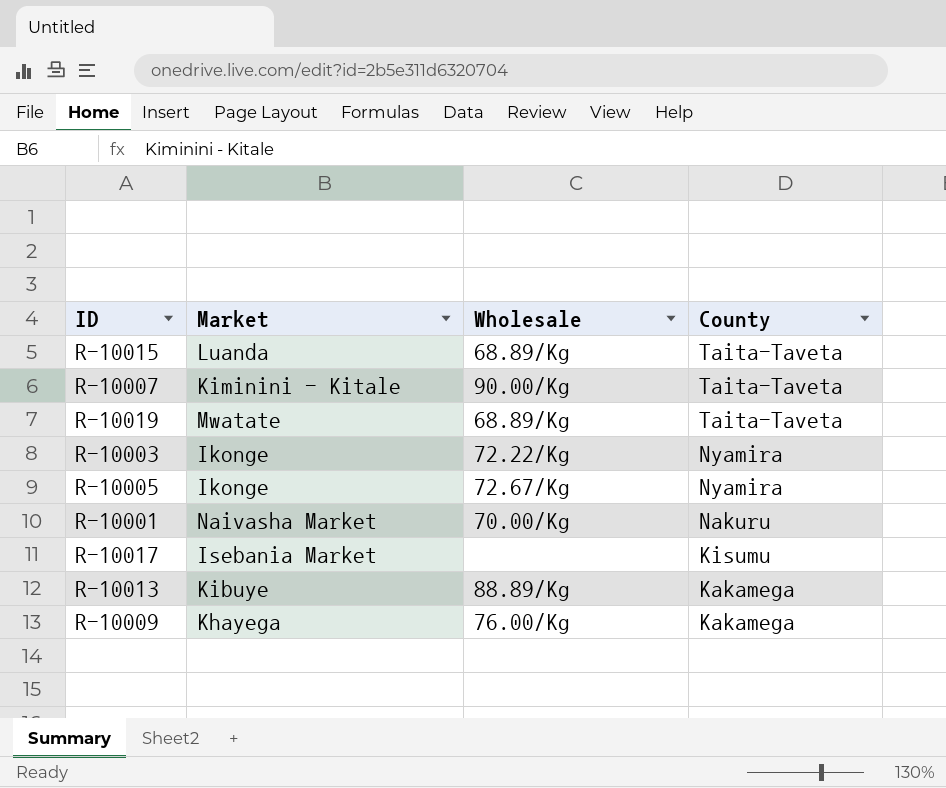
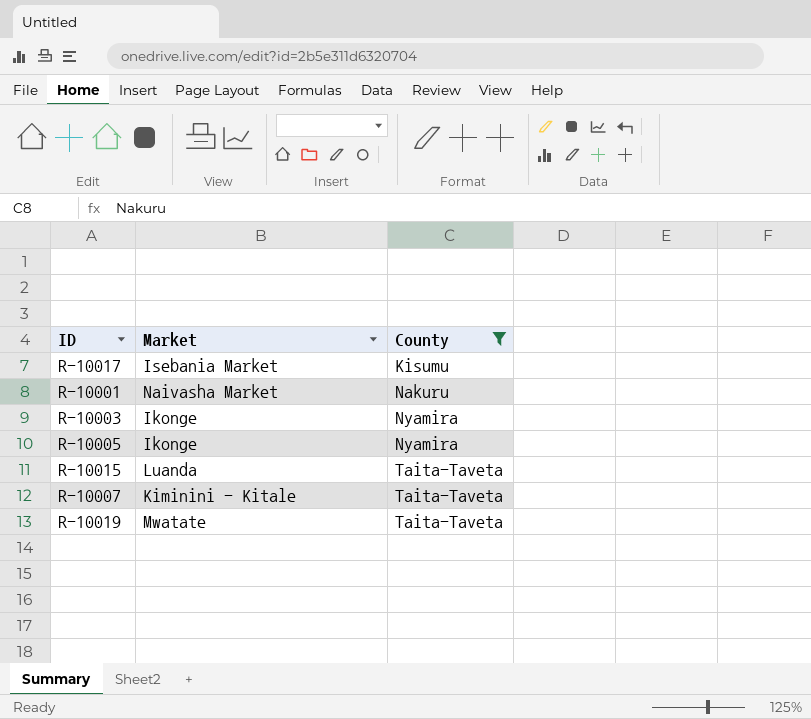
filter: none -> County != Kakamega
row order: County descending -> County ascending
column Wholesale | position: 3 -> none

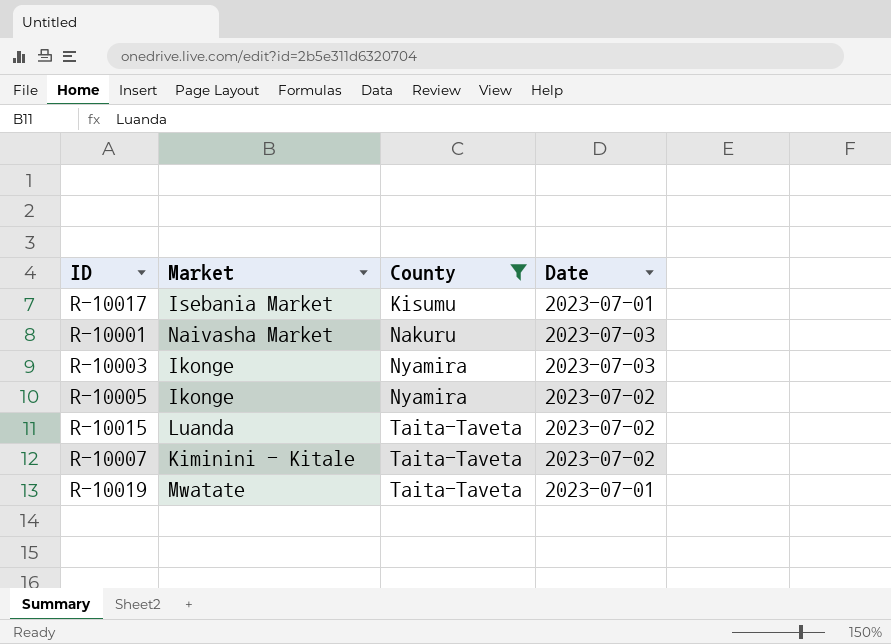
column Date | position: none -> 4

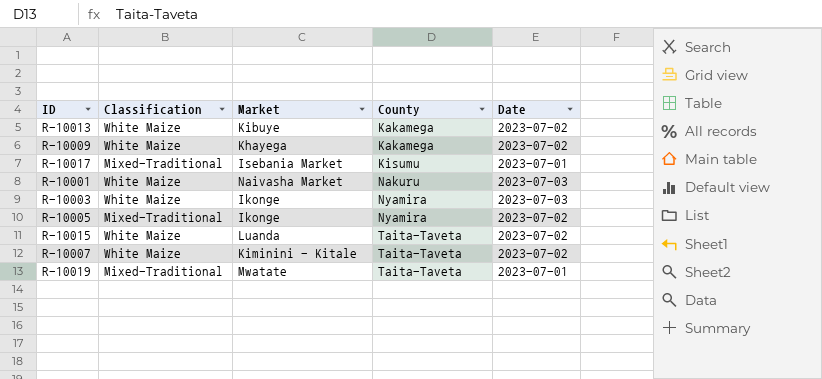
filter: County != Kakamega -> none
column Classification | position: none -> 2

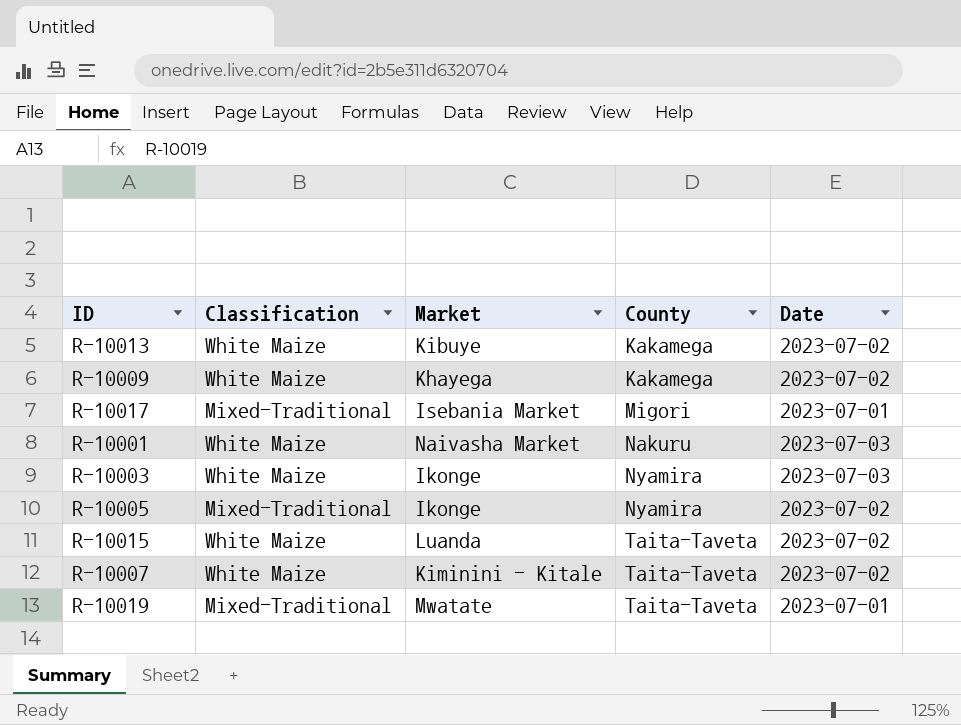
R-10017 | County: Kisumu -> Migori

